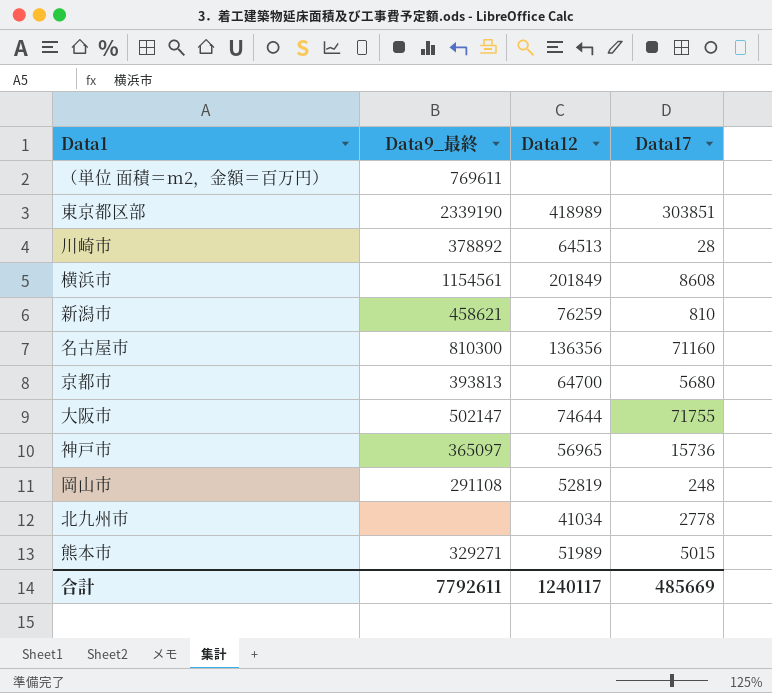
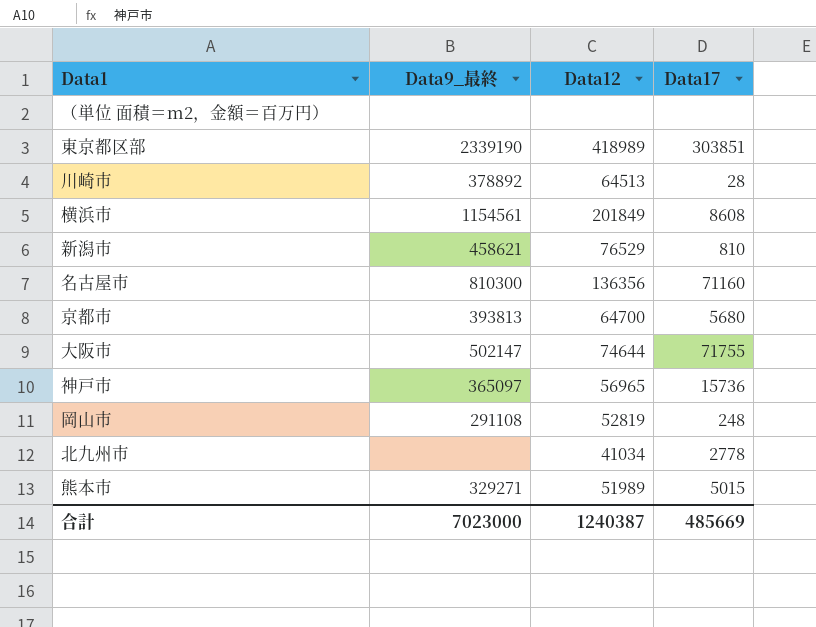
（単位 面積＝ｍ2，金額＝百万円） | Data9_最終: 769611 -> none
新潟市 | Data12: 76259 -> 76529
合計 | Data9_最終: 7792611 -> 7023000
合計 | Data12: 1240117 -> 1240387

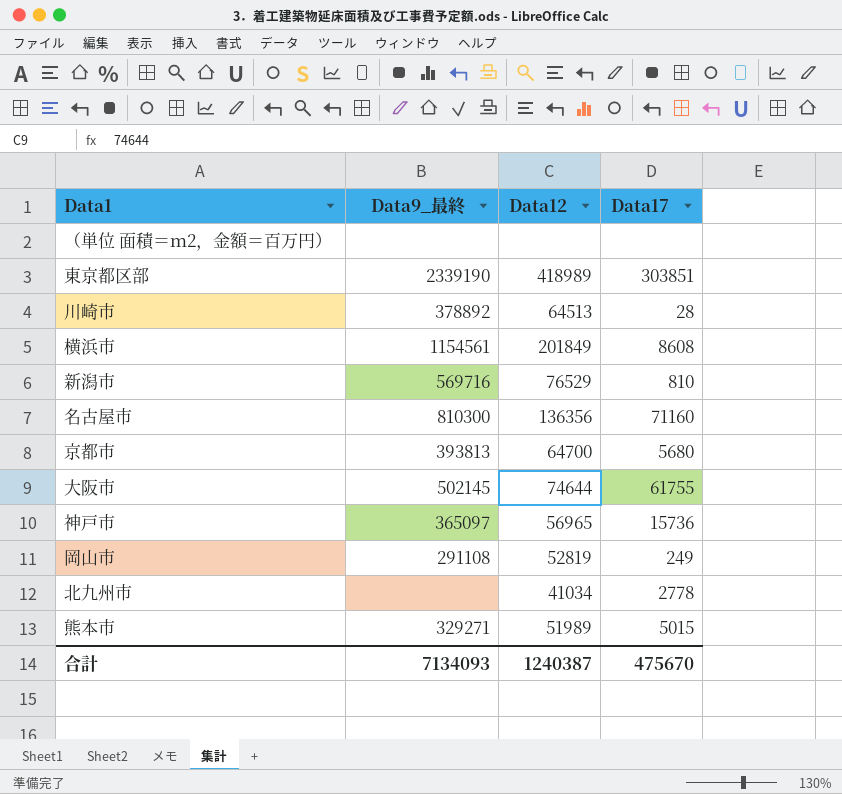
新潟市 | Data9_最終: 458621 -> 569716
大阪市 | Data9_最終: 502147 -> 502145
大阪市 | Data17: 71755 -> 61755
岡山市 | Data17: 248 -> 249
合計 | Data9_最終: 7023000 -> 7134093
合計 | Data17: 485669 -> 475670

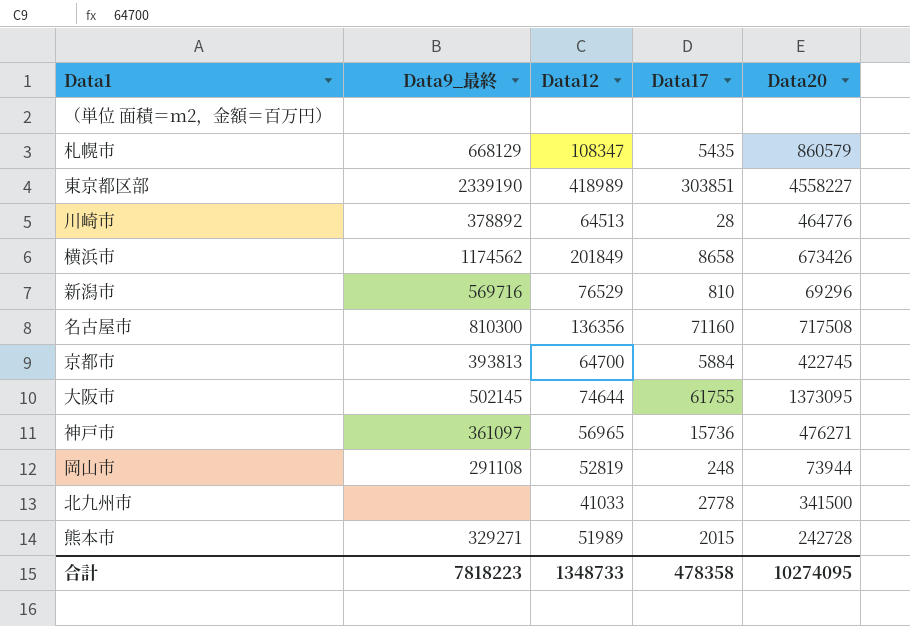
column Data20 | position: none -> 5
row 札幌市: none -> 668129 | 108347 | 5435 | 860579
横浜市 | Data9_最終: 1154561 -> 1174562
横浜市 | Data17: 8608 -> 8658
京都市 | Data17: 5680 -> 5884
神戸市 | Data9_最終: 365097 -> 361097
岡山市 | Data17: 249 -> 248
北九州市 | Data12: 41034 -> 41033
熊本市 | Data17: 5015 -> 2015
合計 | Data9_最終: 7134093 -> 7818223
合計 | Data12: 1240387 -> 1348733
合計 | Data17: 475670 -> 478358

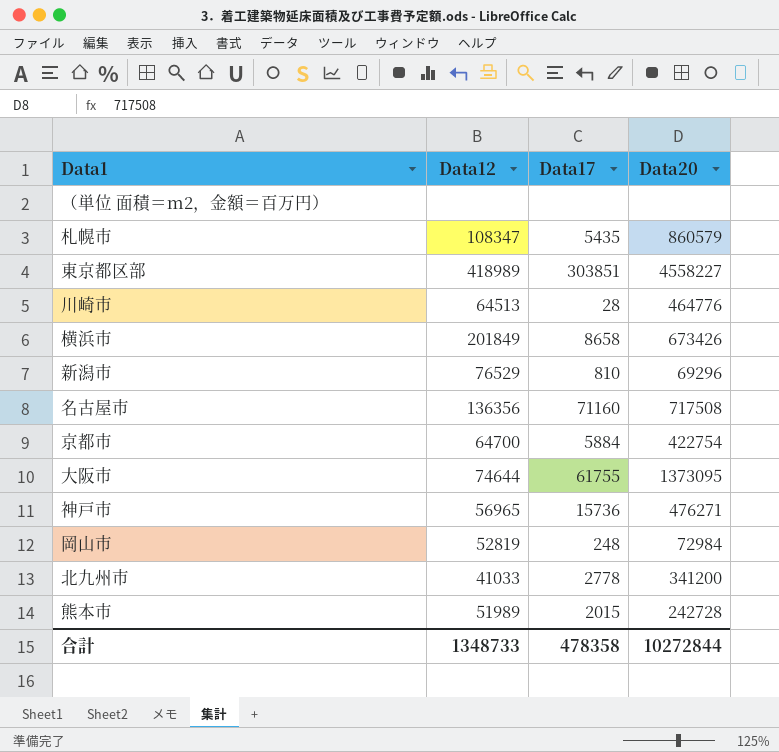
column Data9_最終 | position: 2 -> none
京都市 | Data20: 422745 -> 422754
岡山市 | Data20: 73944 -> 72984
北九州市 | Data20: 341500 -> 341200
合計 | Data20: 10274095 -> 10272844

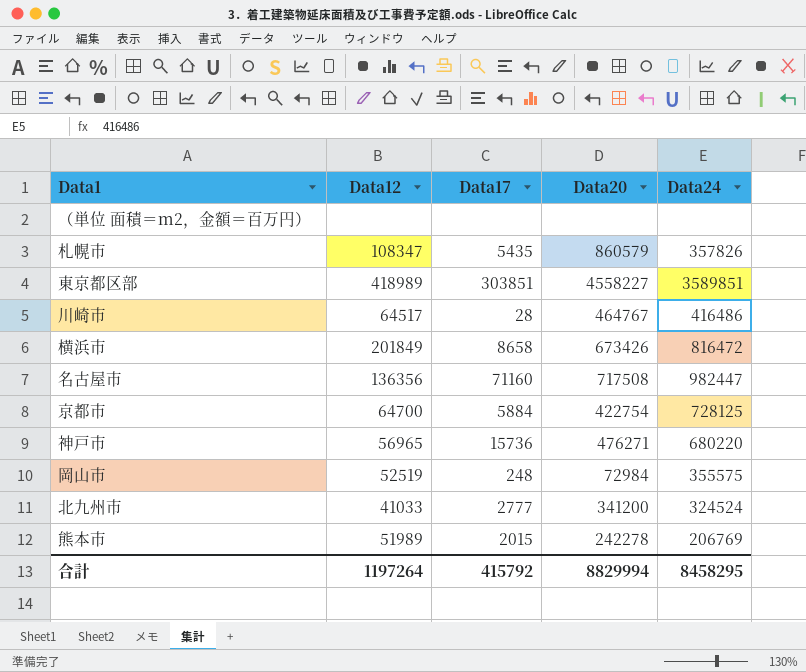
column Data24 | position: none -> 5
row 新潟市: 76529 | 810 | 69296 -> none
row 大阪市: 74644 | 61755 | 1373095 -> none
川崎市 | Data12: 64513 -> 64517
川崎市 | Data20: 464776 -> 464767
岡山市 | Data12: 52819 -> 52519
北九州市 | Data17: 2778 -> 2777
熊本市 | Data20: 242728 -> 242278
合計 | Data12: 1348733 -> 1197264
合計 | Data17: 478358 -> 415792
合計 | Data20: 10272844 -> 8829994

